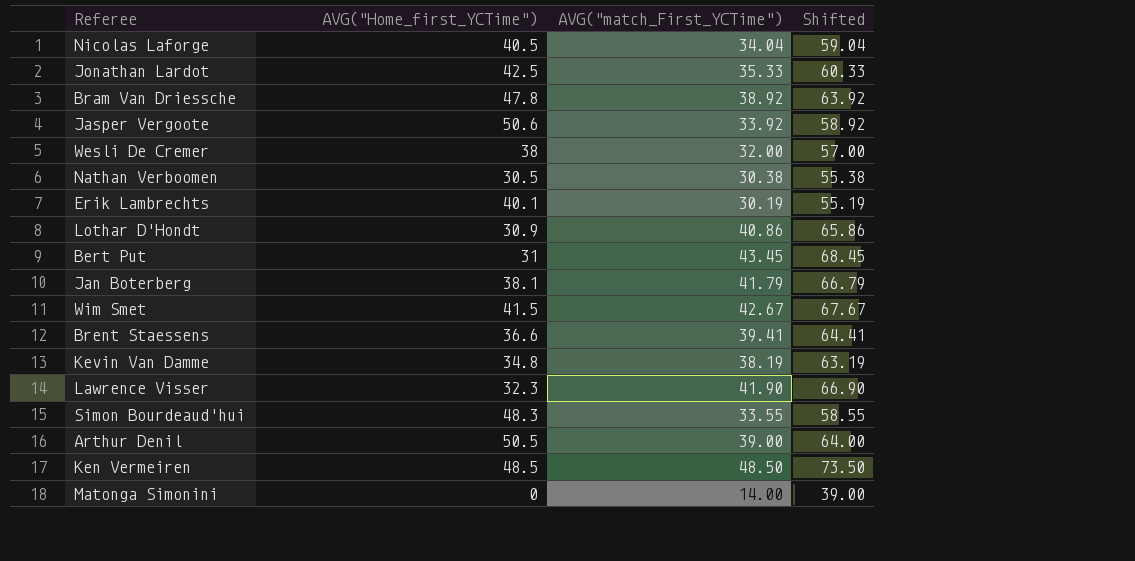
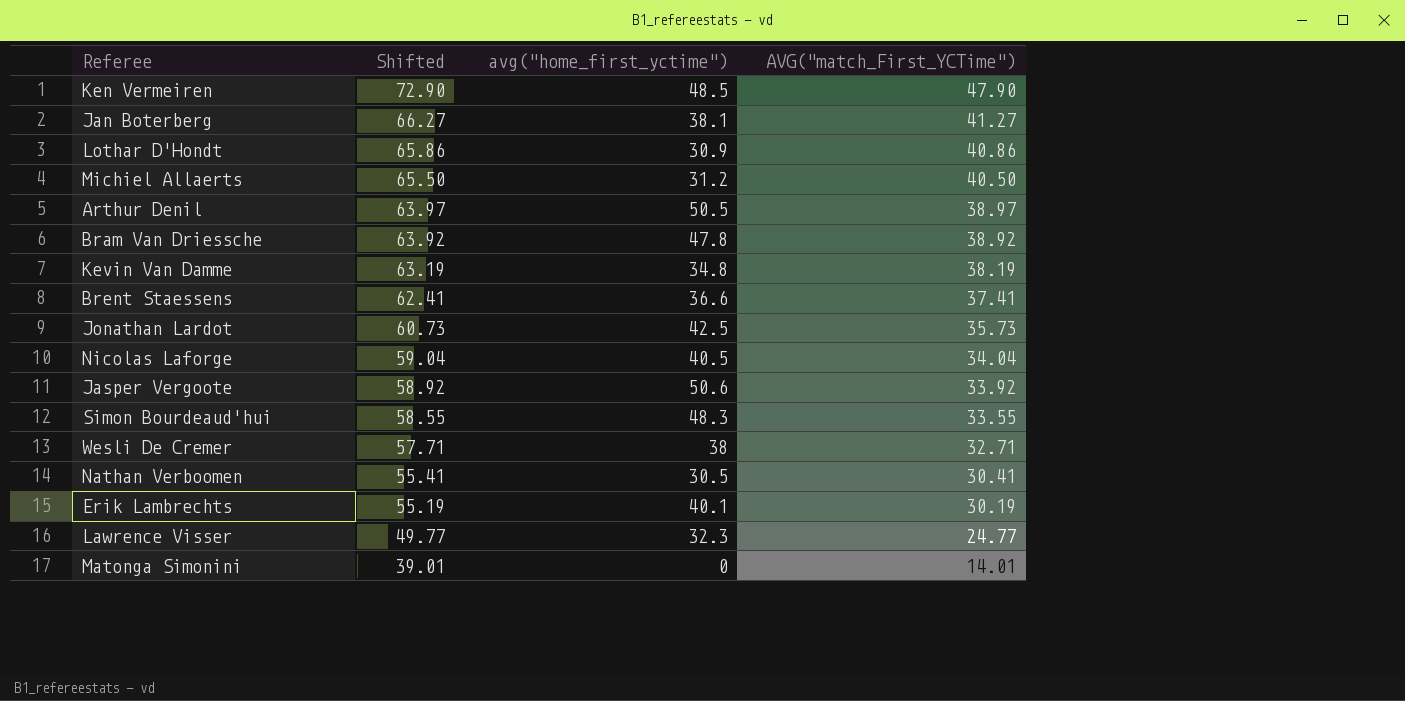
row order: none -> Shifted descending
column Shifted | position: 4 -> 2
column name: AVG("Home_first_YCTime") -> avg("home_first_yctime")
row Bert Put: 31 | 43.45 | 68.45 -> none
row Wim Smet: 41.5 | 42.67 | 67.67 -> none
Ken Vermeiren | Shifted: 73.50 -> 72.90
Ken Vermeiren | AVG("match_First_YCTime"): 48.50 -> 47.90
Jan Boterberg | Shifted: 66.79 -> 66.27
Jan Boterberg | AVG("match_First_YCTime"): 41.79 -> 41.27
row Michiel Allaerts: none -> 65.50 | 31.2 | 40.50
Arthur Denil | Shifted: 64.00 -> 63.97
Arthur Denil | AVG("match_First_YCTime"): 39.00 -> 38.97
Brent Staessens | Shifted: 64.41 -> 62.41
Brent Staessens | AVG("match_First_YCTime"): 39.41 -> 37.41
Jonathan Lardot | Shifted: 60.33 -> 60.73
Jonathan Lardot | AVG("match_First_YCTime"): 35.33 -> 35.73
Wesli De Cremer | Shifted: 57.00 -> 57.71
Wesli De Cremer | AVG("match_First_YCTime"): 32.00 -> 32.71
Nathan Verboomen | Shifted: 55.38 -> 55.41
Nathan Verboomen | AVG("match_First_YCTime"): 30.38 -> 30.41
Lawrence Visser | Shifted: 66.90 -> 49.77
Lawrence Visser | AVG("match_First_YCTime"): 41.90 -> 24.77
Matonga Simonini | Shifted: 39.00 -> 39.01
Matonga Simonini | AVG("match_First_YCTime"): 14.00 -> 14.01

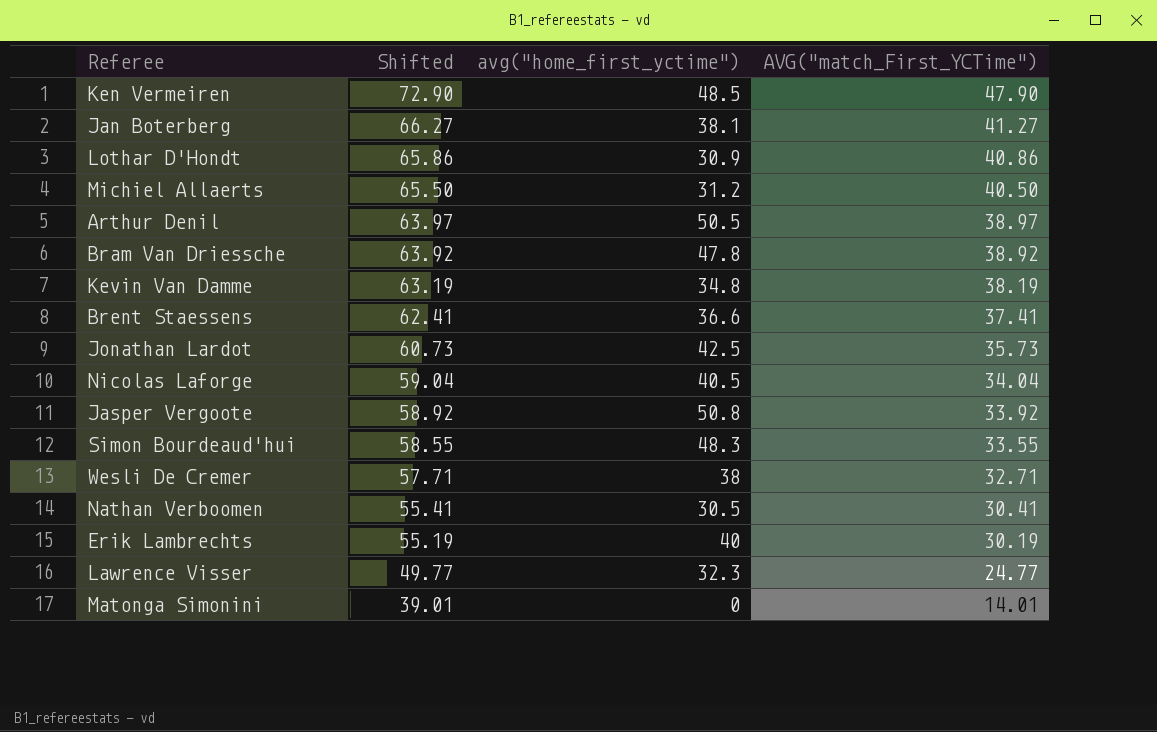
Jasper Vergoote | avg("home_first_yctime"): 50.6 -> 50.8
Erik Lambrechts | avg("home_first_yctime"): 40.1 -> 40

